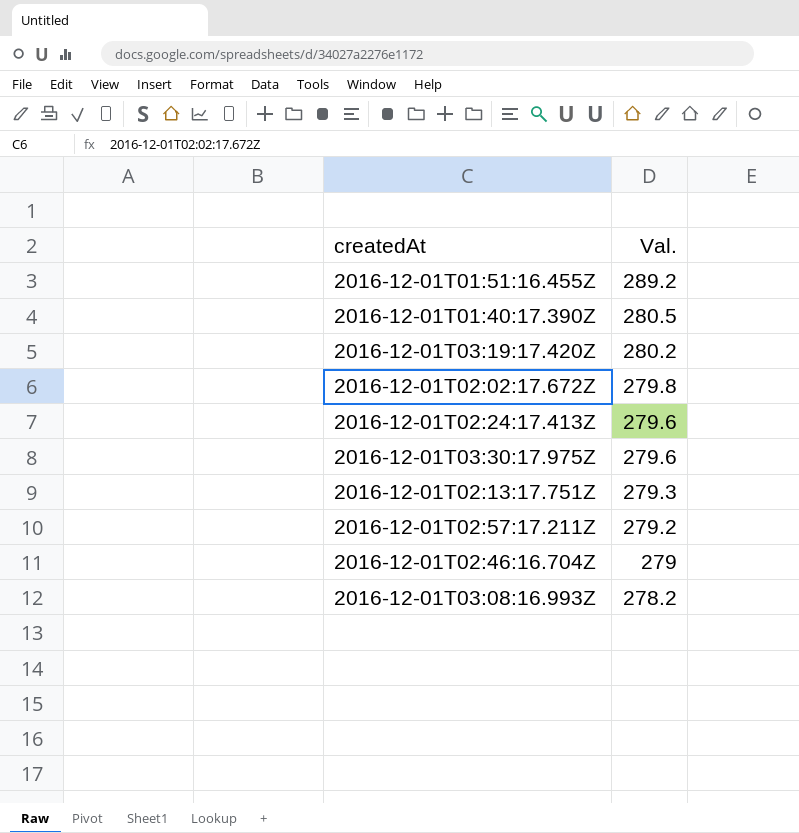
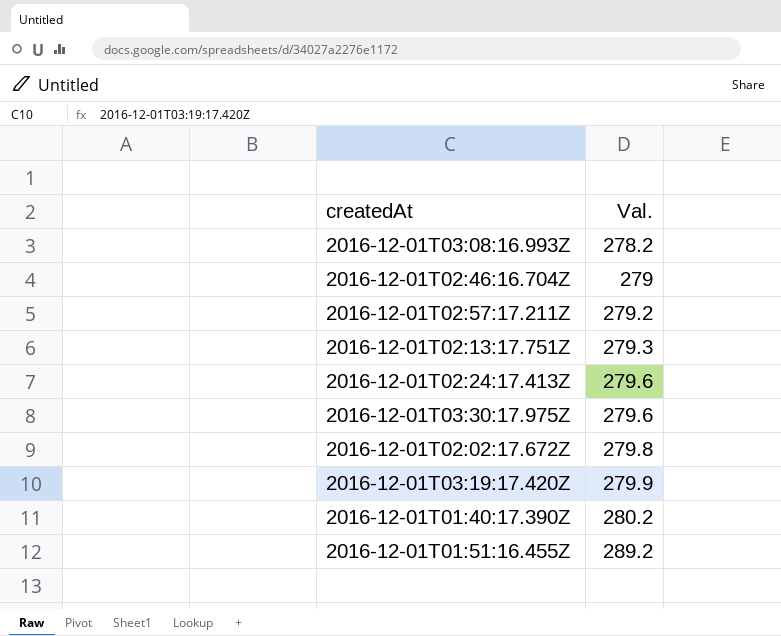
row order: Val. descending -> Val. ascending
2016-12-01T03:19:17.420Z | Val.: 280.2 -> 279.9
2016-12-01T01:40:17.390Z | Val.: 280.5 -> 280.2

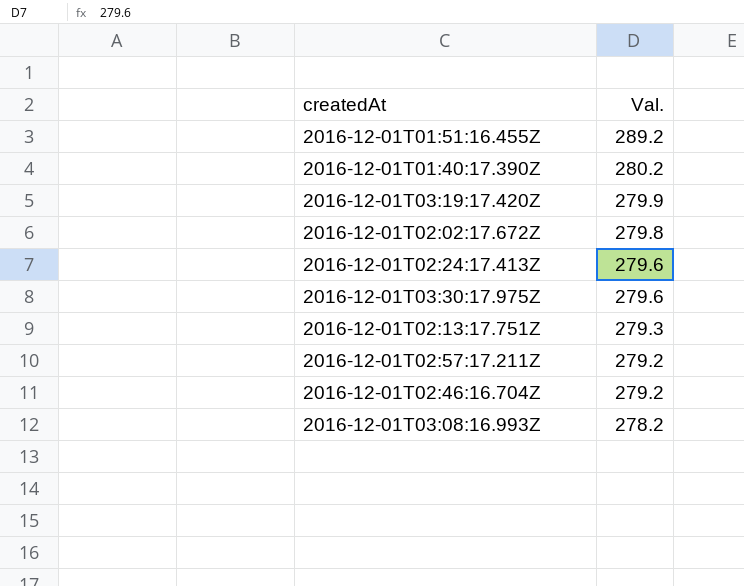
row order: Val. ascending -> Val. descending
2016-12-01T02:46:16.704Z | Val.: 279 -> 279.2

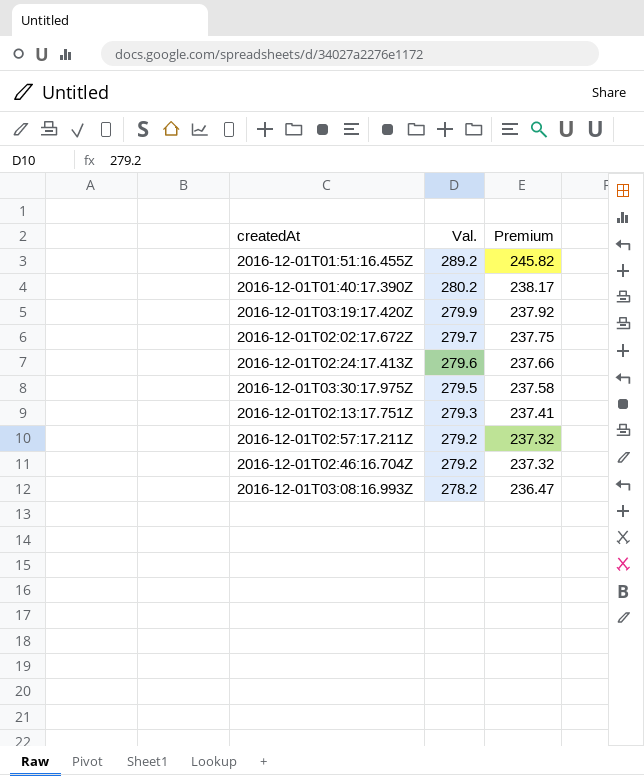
column Premium | formula: none -> [Val.] * 0.85
2016-12-01T02:02:17.672Z | Val.: 279.8 -> 279.7
2016-12-01T03:30:17.975Z | Val.: 279.6 -> 279.5

